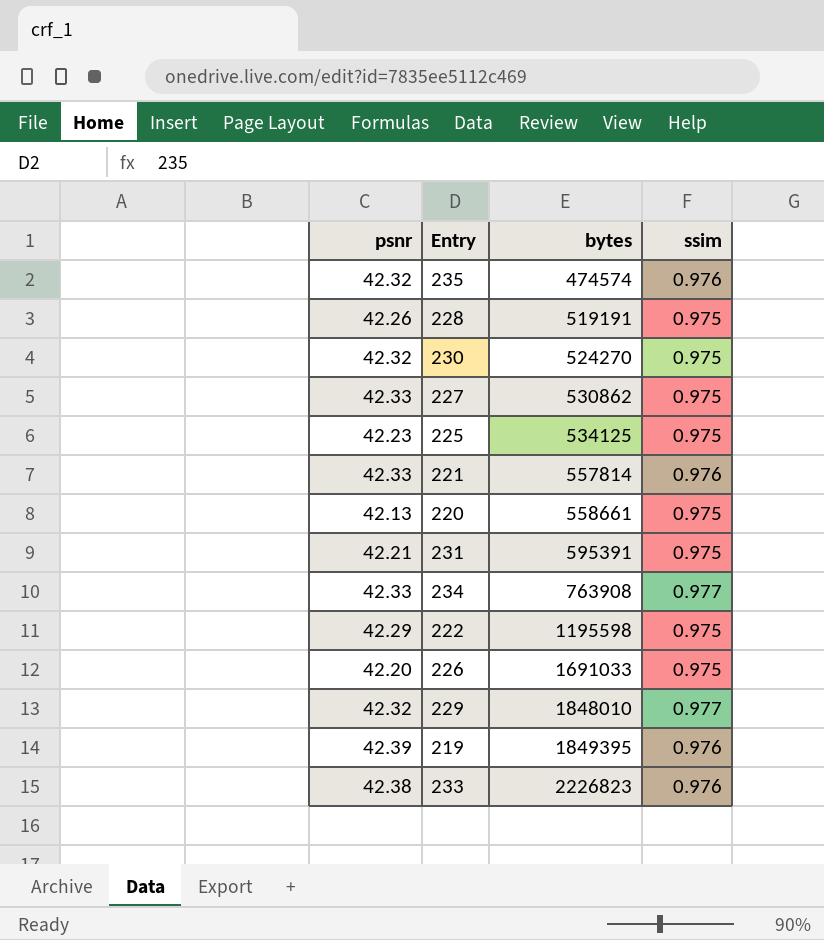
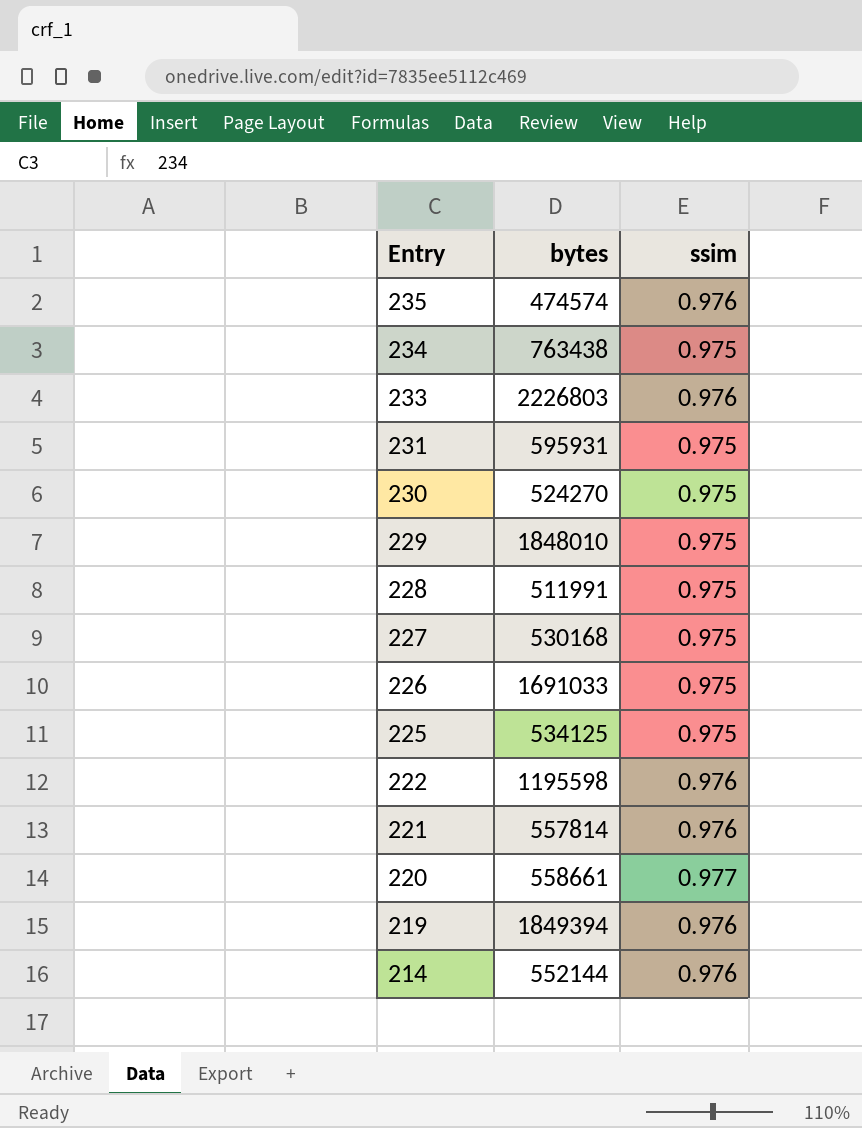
row order: bytes ascending -> Entry descending
column psnr | position: 1 -> none
234 | bytes: 763908 -> 763438
234 | ssim: 0.977 -> 0.975
233 | bytes: 2226823 -> 2226803
231 | bytes: 595391 -> 595931
229 | ssim: 0.977 -> 0.975
228 | bytes: 519191 -> 511991
227 | bytes: 530862 -> 530168
222 | ssim: 0.975 -> 0.976
220 | ssim: 0.975 -> 0.977
219 | bytes: 1849395 -> 1849394
row 214: none -> 552144 | 0.976

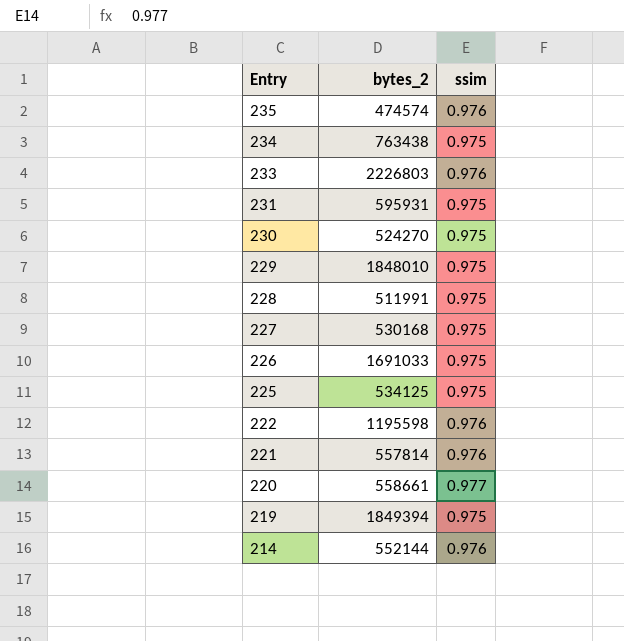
column name: bytes -> bytes_2
219 | ssim: 0.976 -> 0.975

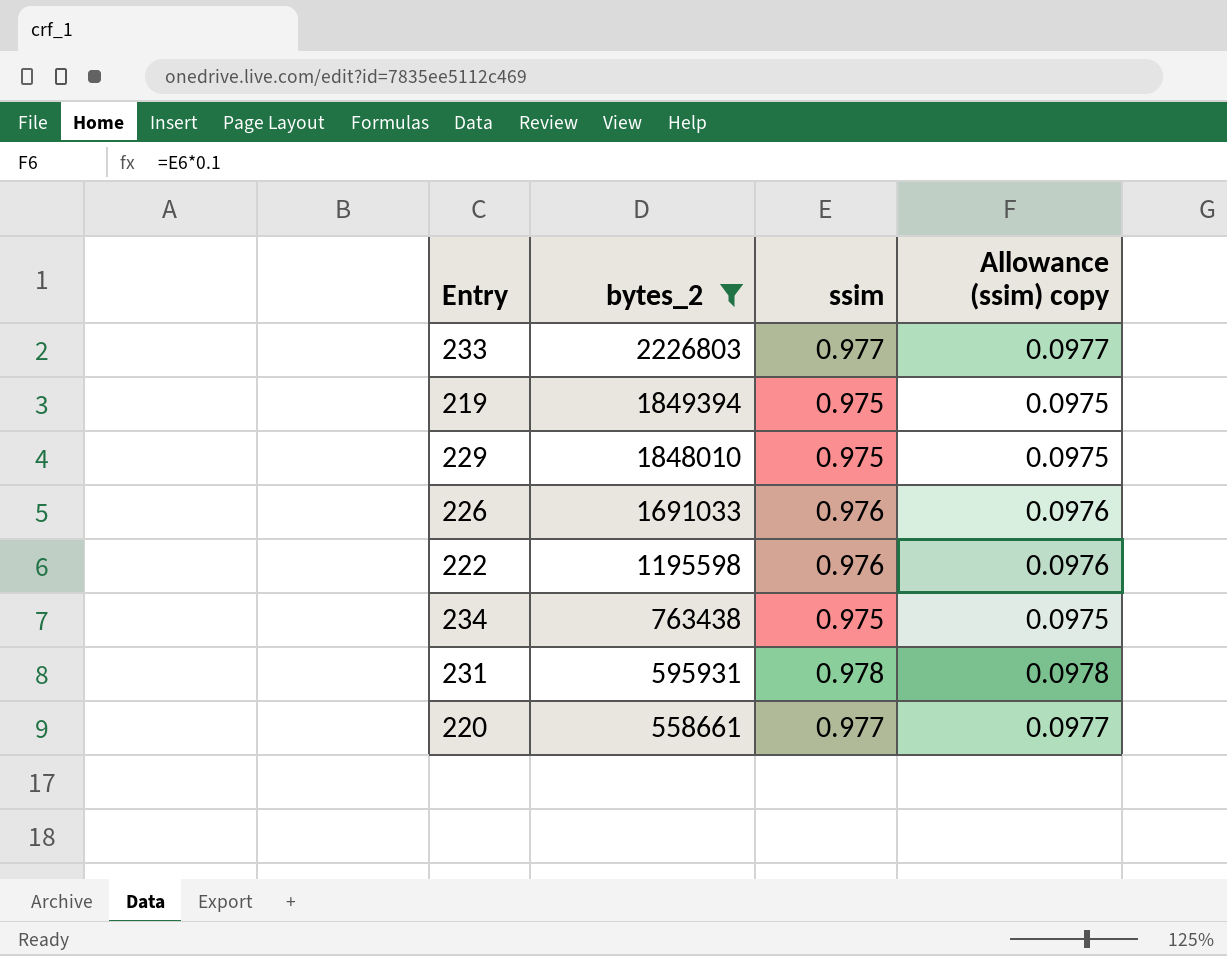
filter: none -> bytes_2 >= 558661
row order: Entry descending -> bytes_2 descending
column Allowance (ssim) copy | formula: none -> [ssim] * 0.1
233 | ssim: 0.976 -> 0.977
226 | ssim: 0.975 -> 0.976
231 | ssim: 0.975 -> 0.978

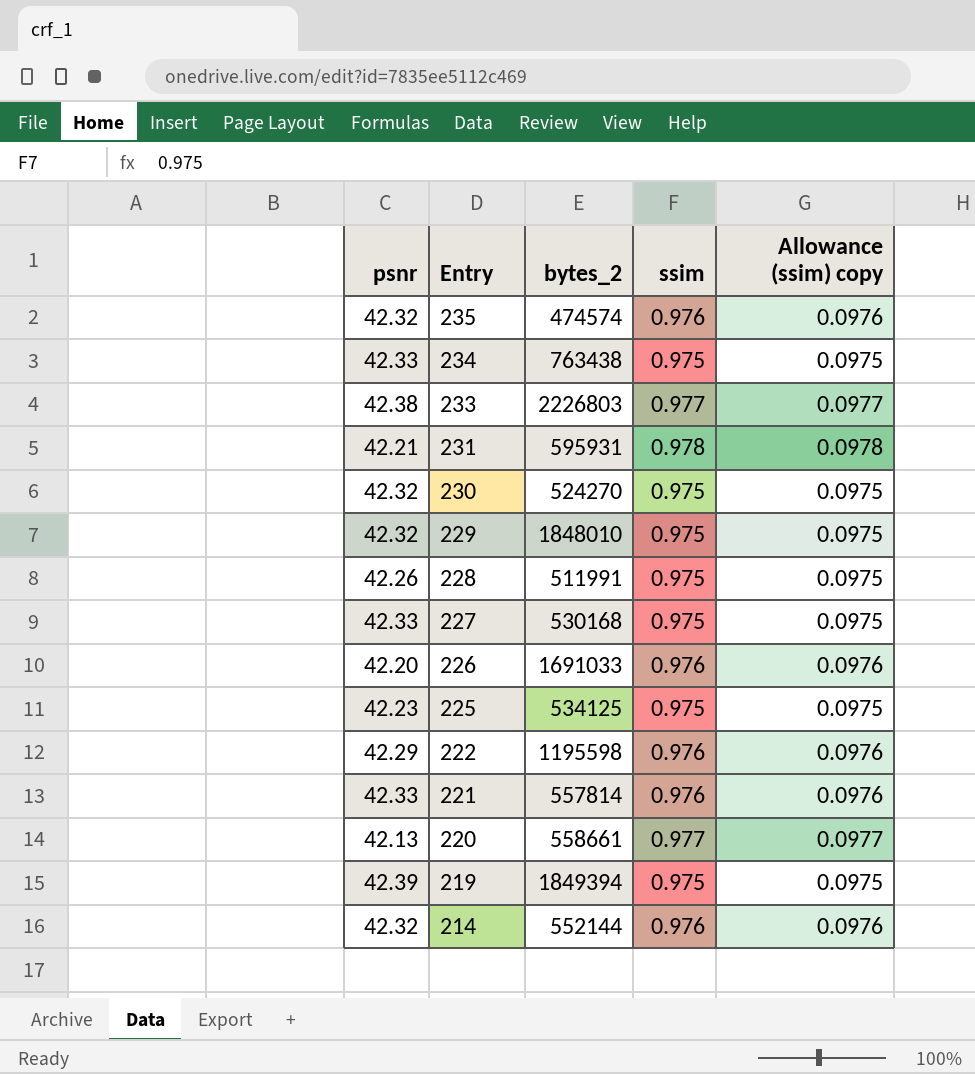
filter: bytes_2 >= 558661 -> none
row order: bytes_2 descending -> Entry descending
column psnr | position: none -> 1

